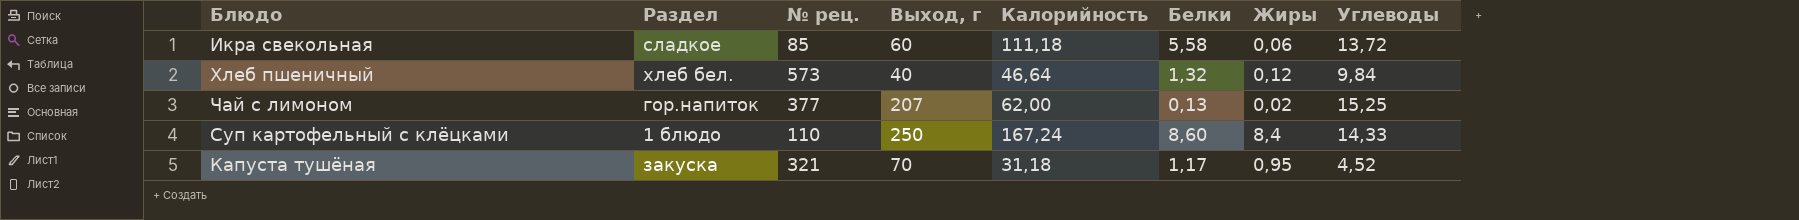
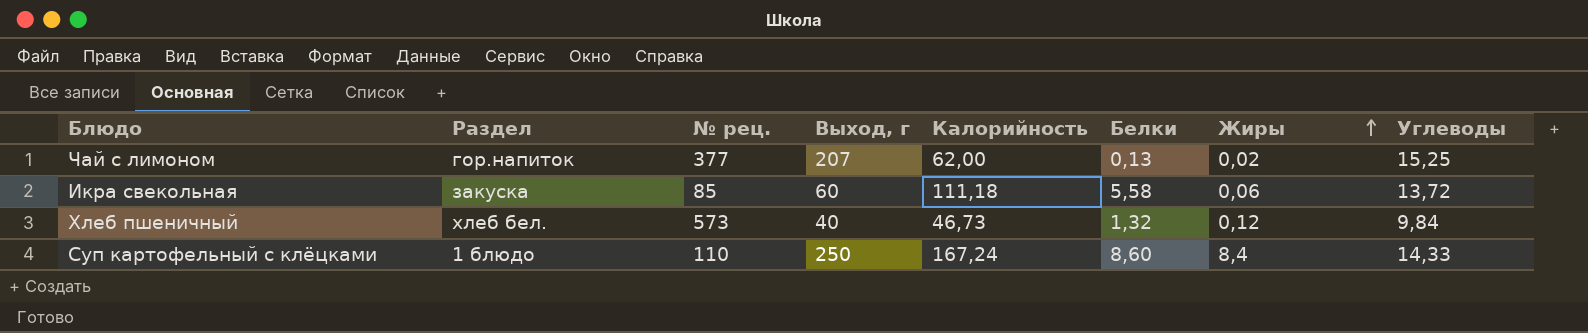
row order: none -> Жиры ascending
row Капуста тушёная: закуска | 321 | 70 | 31,18 | 1,17 | 0,95 | 4,52 -> none
Икра свекольная | Раздел: сладкое -> закуска
Хлеб пшеничный | Калорийность: 46,64 -> 46,73

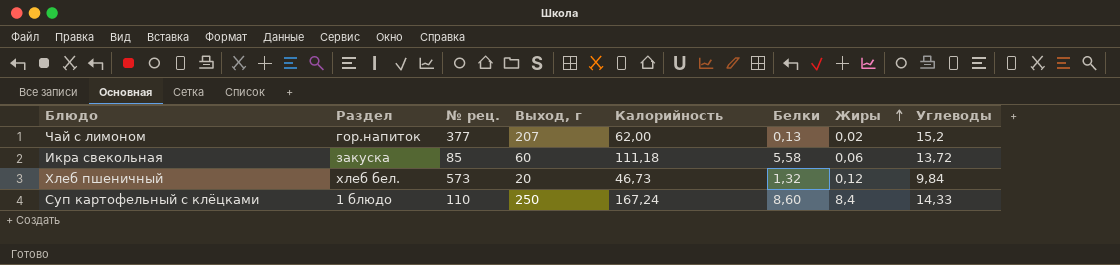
Чай с лимоном | Углеводы: 15,25 -> 15,2
Хлеб пшеничный | Выход, г: 40 -> 20

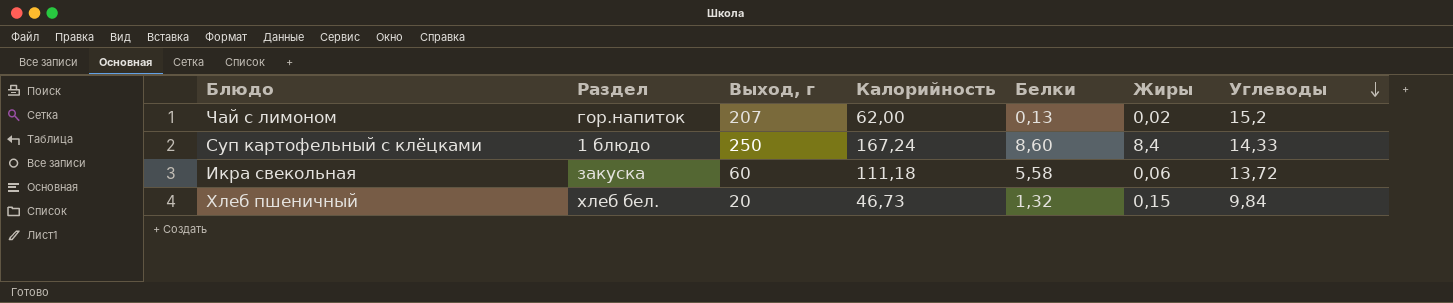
row order: Жиры ascending -> Углеводы descending
column № рец. | position: 3 -> none
Хлеб пшеничный | Жиры: 0,12 -> 0,15

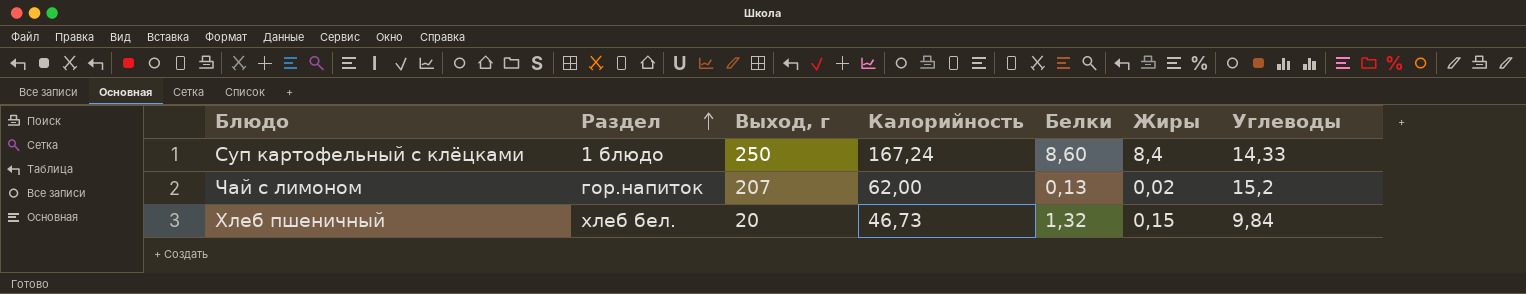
row order: Углеводы descending -> Раздел ascending
row Икра свекольная: закуска | 60 | 111,18 | 5,58 | 0,06 | 13,72 -> none

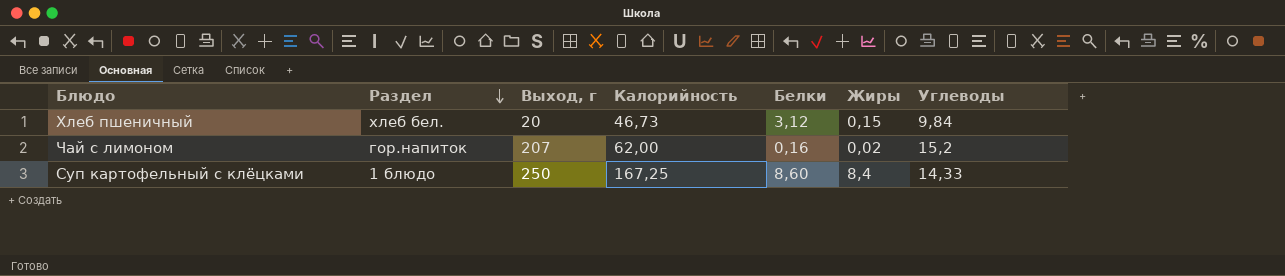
row order: Раздел ascending -> Раздел descending
Хлеб пшеничный | Белки: 1,32 -> 3,12
Чай с лимоном | Белки: 0,13 -> 0,16
Суп картофельный с клёцками | Калорийность: 167,24 -> 167,25

